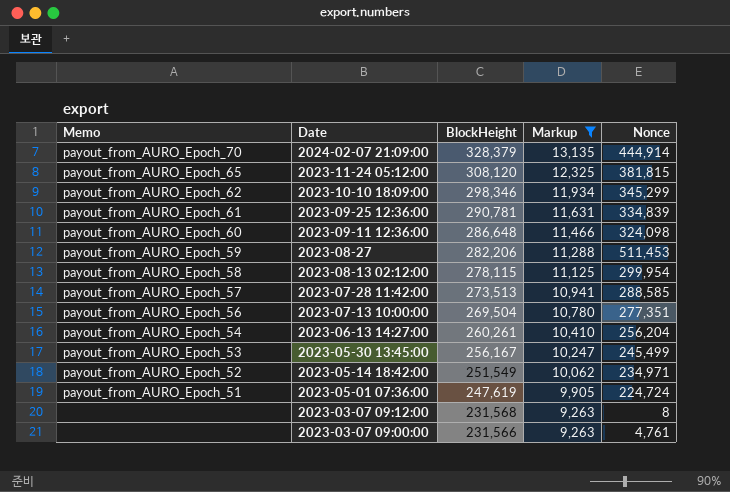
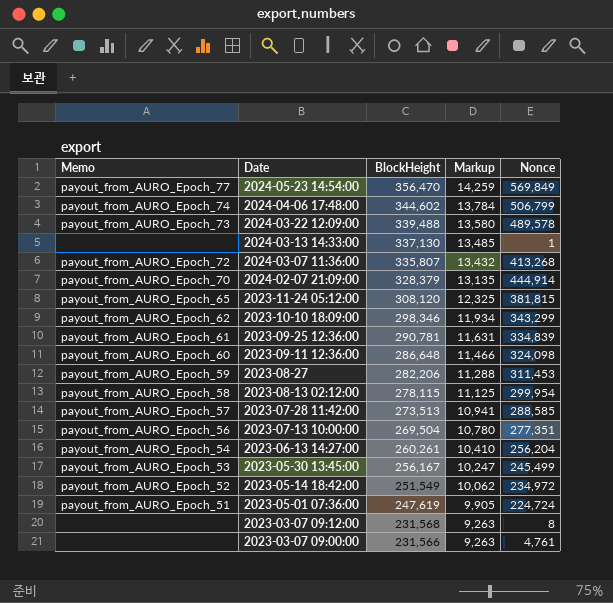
filter: Markup <= 13,135 -> none
2023-10-10 18:09:00 | Nonce: 345,299 -> 343,299
2023-08-27 | Nonce: 511,453 -> 311,453
2023-05-14 18:42:00 | Nonce: 234,971 -> 234,972

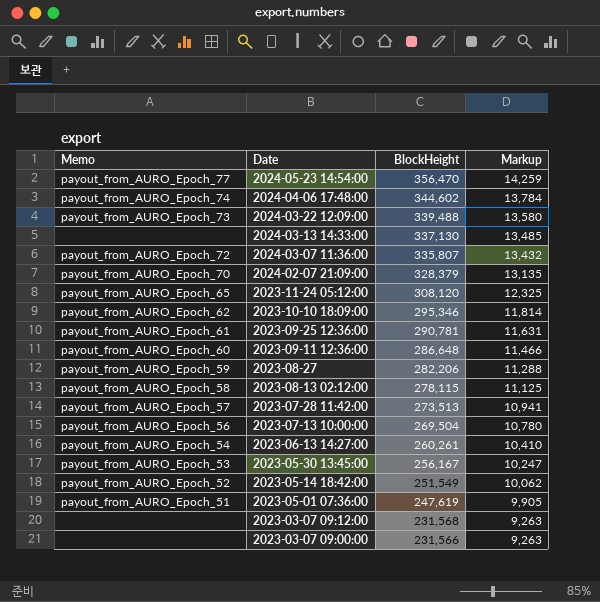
column Nonce | position: 5 -> none
2023-10-10 18:09:00 | BlockHeight: 298,346 -> 295,346
2023-10-10 18:09:00 | Markup: 11,934 -> 11,814

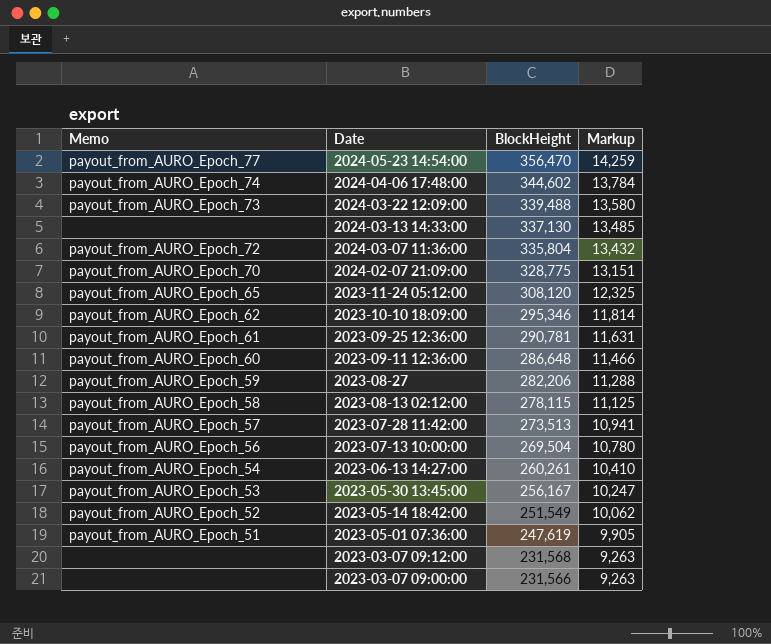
2024-03-07 11:36:00 | BlockHeight: 335,807 -> 335,804
2024-02-07 21:09:00 | BlockHeight: 328,379 -> 328,775
2024-02-07 21:09:00 | Markup: 13,135 -> 13,151

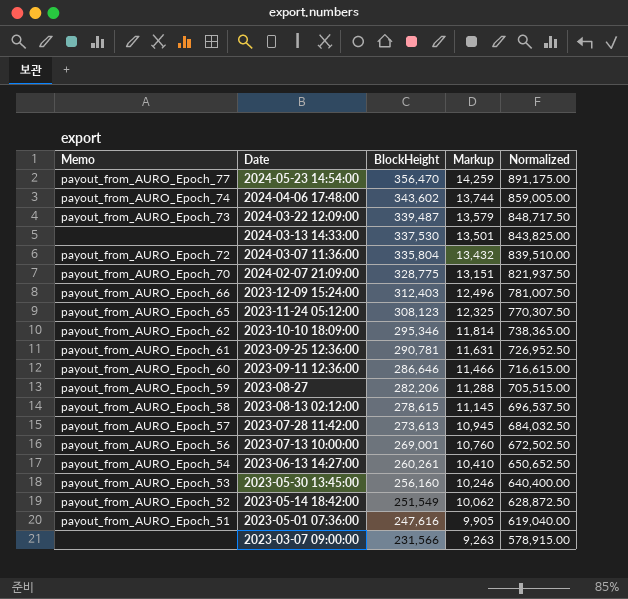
column Normalized | formula: none -> [BlockHeight] * 2.5
row 2023-03-07 09:12:00: none | 231,568 | 9,263 -> none
2024-04-06 17:48:00 | BlockHeight: 344,602 -> 343,602
2024-04-06 17:48:00 | Markup: 13,784 -> 13,744
2024-03-22 12:09:00 | BlockHeight: 339,488 -> 339,487
2024-03-22 12:09:00 | Markup: 13,580 -> 13,579
2024-03-13 14:33:00 | BlockHeight: 337,130 -> 337,530
2024-03-13 14:33:00 | Markup: 13,485 -> 13,501
row 2023-12-09 15:24:00: none -> payout_from_AURO_Epoch_66 | 312,403 | 12,496 | 781,007.50
2023-11-24 05:12:00 | BlockHeight: 308,120 -> 308,123
2023-09-11 12:36:00 | BlockHeight: 286,648 -> 286,646
2023-08-13 02:12:00 | BlockHeight: 278,115 -> 278,615
2023-08-13 02:12:00 | Markup: 11,125 -> 11,145
2023-07-28 11:42:00 | BlockHeight: 273,513 -> 273,613
2023-07-28 11:42:00 | Markup: 10,941 -> 10,945
2023-07-13 10:00:00 | BlockHeight: 269,504 -> 269,001
2023-07-13 10:00:00 | Markup: 10,780 -> 10,760
2023-05-30 13:45:00 | BlockHeight: 256,167 -> 256,160
2023-05-30 13:45:00 | Markup: 10,247 -> 10,246
2023-05-01 07:36:00 | BlockHeight: 247,619 -> 247,616

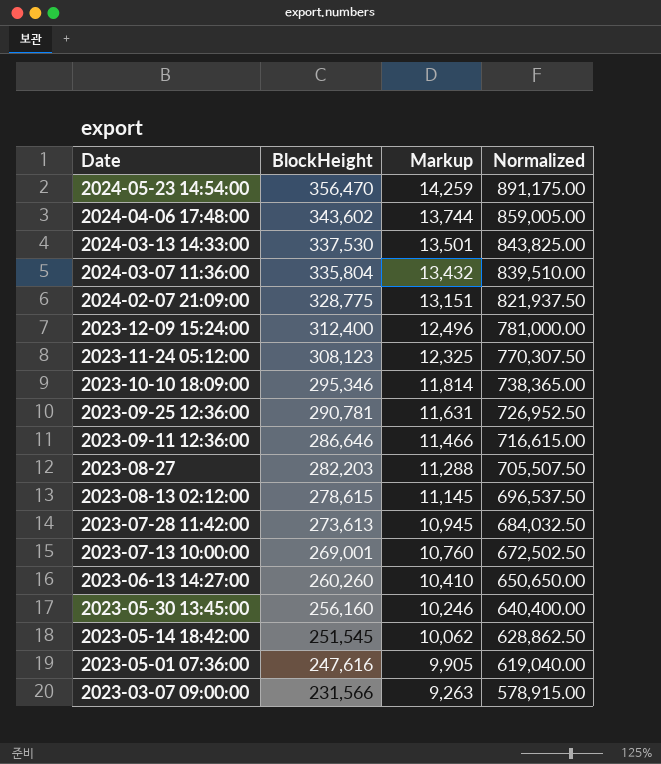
column Memo | position: 1 -> none
row 2024-03-22 12:09:00: payout_from_AURO_Epoch_73 | 339,487 | 13,579 | 848,717.50 -> none
2023-12-09 15:24:00 | BlockHeight: 312,403 -> 312,400
2023-12-09 15:24:00 | Normalized: 781,007.50 -> 781,000.00
2023-08-27 | BlockHeight: 282,206 -> 282,203
2023-08-27 | Normalized: 705,515.00 -> 705,507.50
2023-06-13 14:27:00 | BlockHeight: 260,261 -> 260,260
2023-06-13 14:27:00 | Normalized: 650,652.50 -> 650,650.00
2023-05-14 18:42:00 | BlockHeight: 251,549 -> 251,545
2023-05-14 18:42:00 | Normalized: 628,872.50 -> 628,862.50

